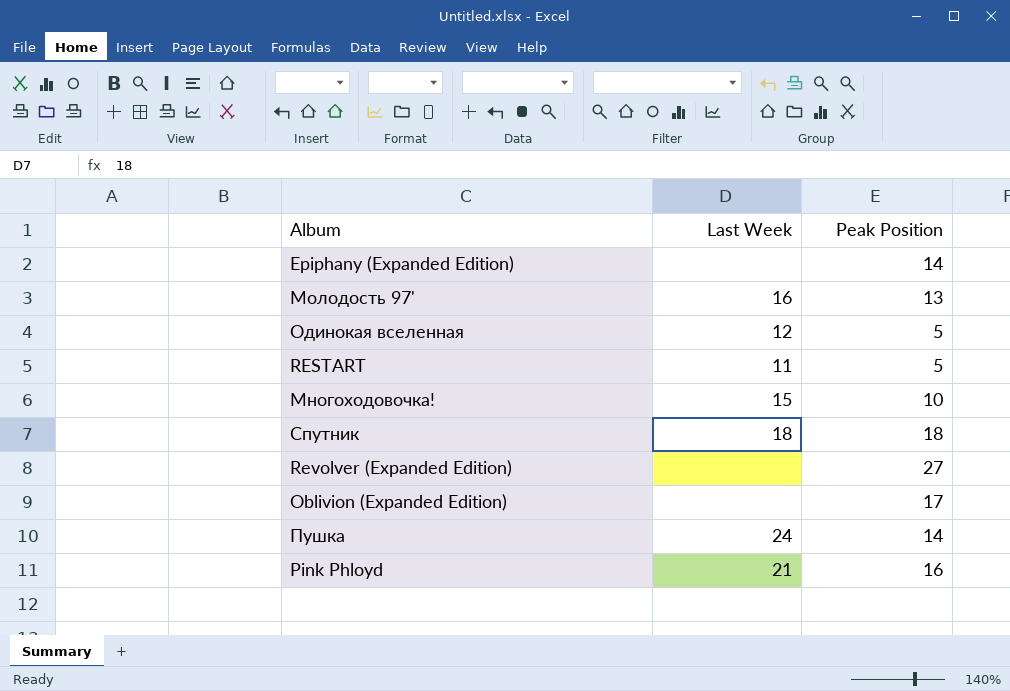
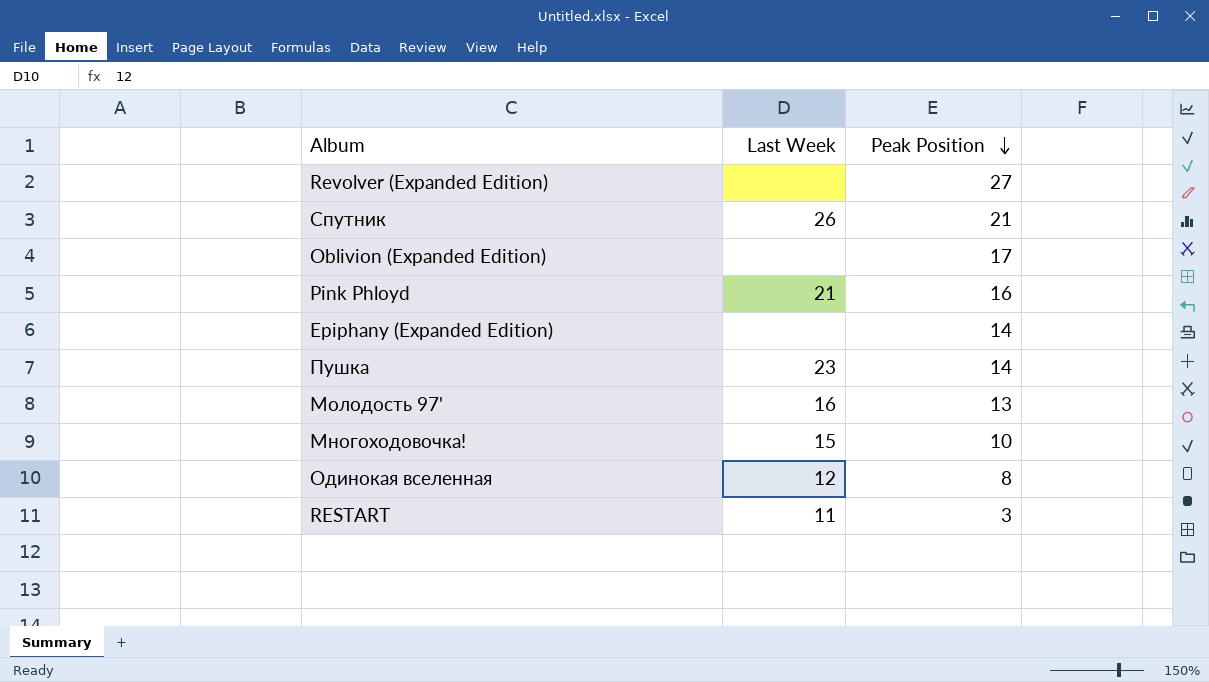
row order: none -> Peak Position descending
Спутник | Last Week: 18 -> 26
Спутник | Peak Position: 18 -> 21
Пушка | Last Week: 24 -> 23
Одинокая вселенная | Peak Position: 5 -> 8
RESTART | Peak Position: 5 -> 3

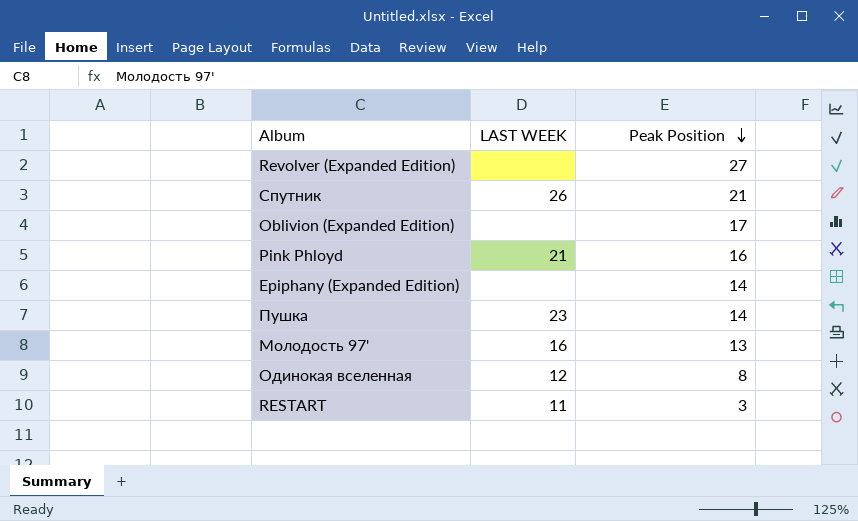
column name: Last Week -> LAST WEEK
row Многоходовочка!: 15 | 10 -> none

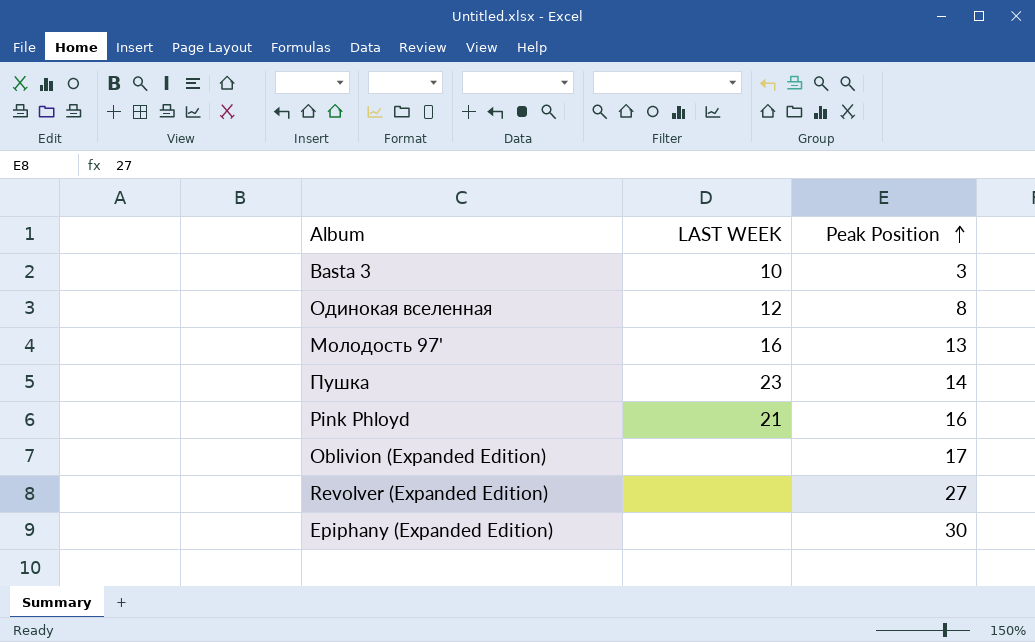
row order: Peak Position descending -> Peak Position ascending
row Спутник: 26 | 21 -> none
row RESTART: 11 | 3 -> none
row Basta 3: none -> 10 | 3
Epiphany (Expanded Edition) | Peak Position: 14 -> 30

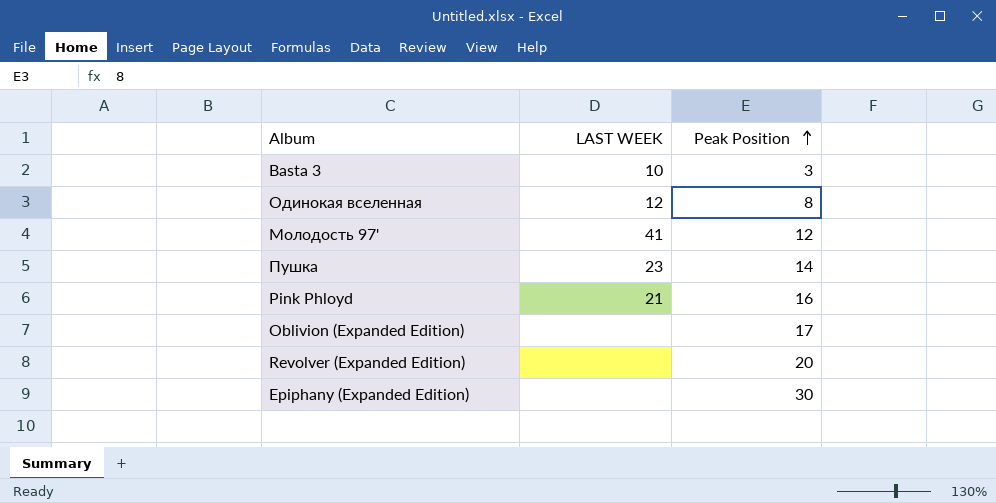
Молодость 97' | LAST WEEK: 16 -> 41
Молодость 97' | Peak Position: 13 -> 12
Revolver (Expanded Edition) | Peak Position: 27 -> 20

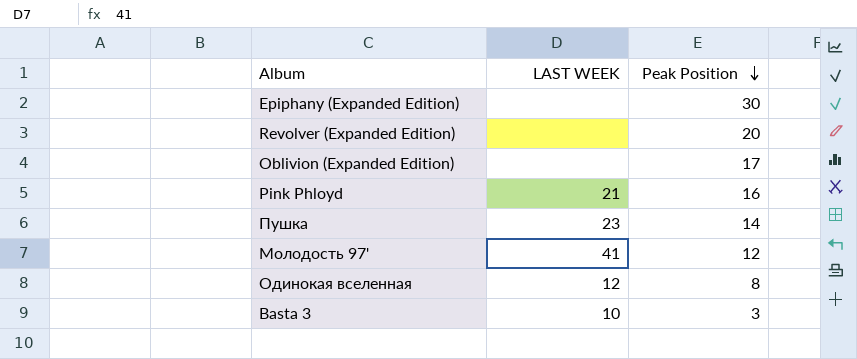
row order: Peak Position ascending -> Peak Position descending

